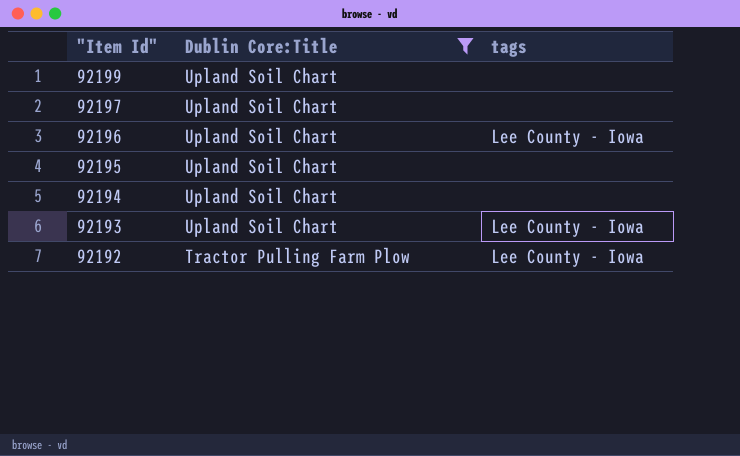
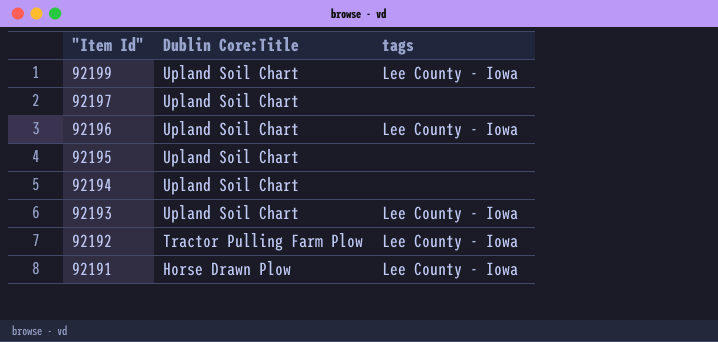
filter: Dublin Core:Title != Horse Drawn Plow -> none
92199 | tags: none -> Lee County - Iowa

